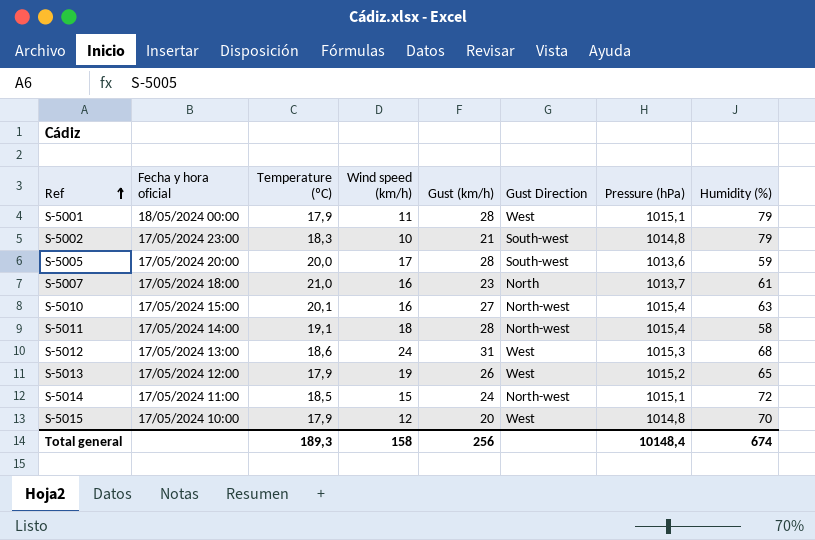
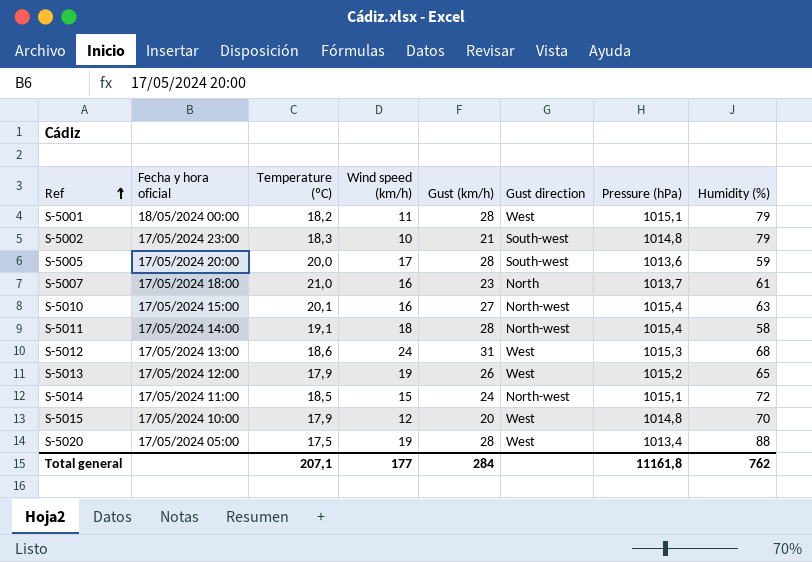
column name: Gust Direction -> Gust direction
S-5001 | Temperature (ºC): 17,9 -> 18,2
row S-5020: none -> 17/05/2024 05:00 | 17,5 | 19 | 28 | West | 1013,4 | 88
Total general | Temperature (ºC): 189,3 -> 207,1
Total general | Wind speed (km/h): 158 -> 177
Total general | Gust (km/h): 256 -> 284
Total general | Pressure (hPa): 10148,4 -> 11161,8
Total general | Humidity (%): 674 -> 762

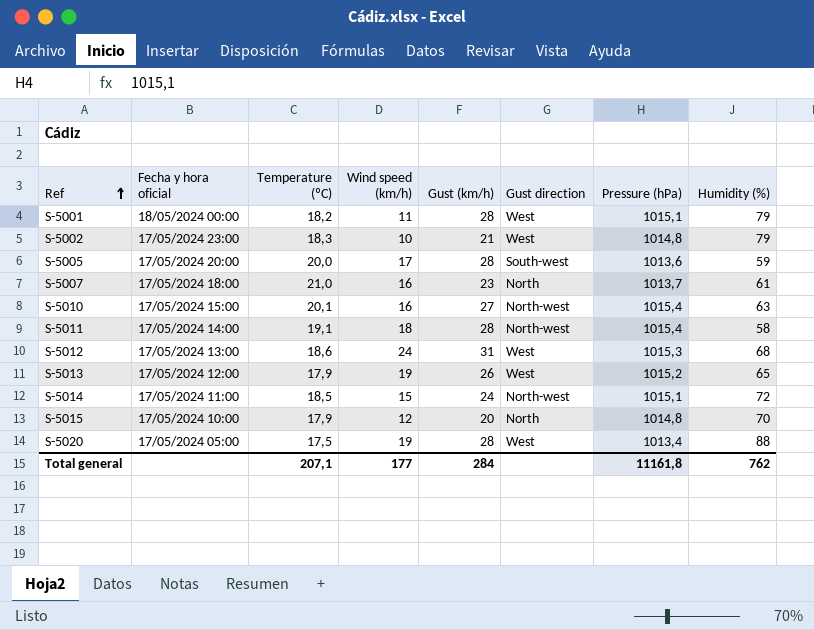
S-5002 | Gust direction: South-west -> West
S-5015 | Gust direction: West -> North

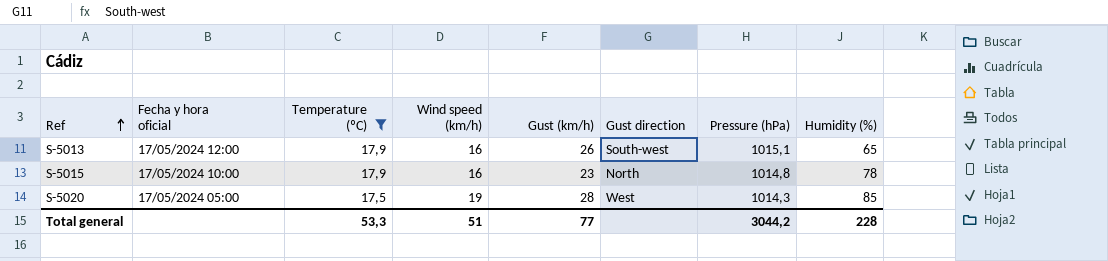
filter: none -> Temperature (ºC) <= 17,9
S-5013 | Wind speed (km/h): 19 -> 16
S-5013 | Gust direction: West -> South-west
S-5013 | Pressure (hPa): 1015,2 -> 1015,1
S-5015 | Wind speed (km/h): 12 -> 16
S-5015 | Gust (km/h): 20 -> 23
S-5015 | Humidity (%): 70 -> 78
S-5020 | Pressure (hPa): 1013,4 -> 1014,3
S-5020 | Humidity (%): 88 -> 85
Total general | Temperature (ºC): 207,1 -> 53,3
Total general | Wind speed (km/h): 177 -> 51
Total general | Gust (km/h): 284 -> 77
Total general | Pressure (hPa): 11161,8 -> 3044,2
Total general | Humidity (%): 762 -> 228

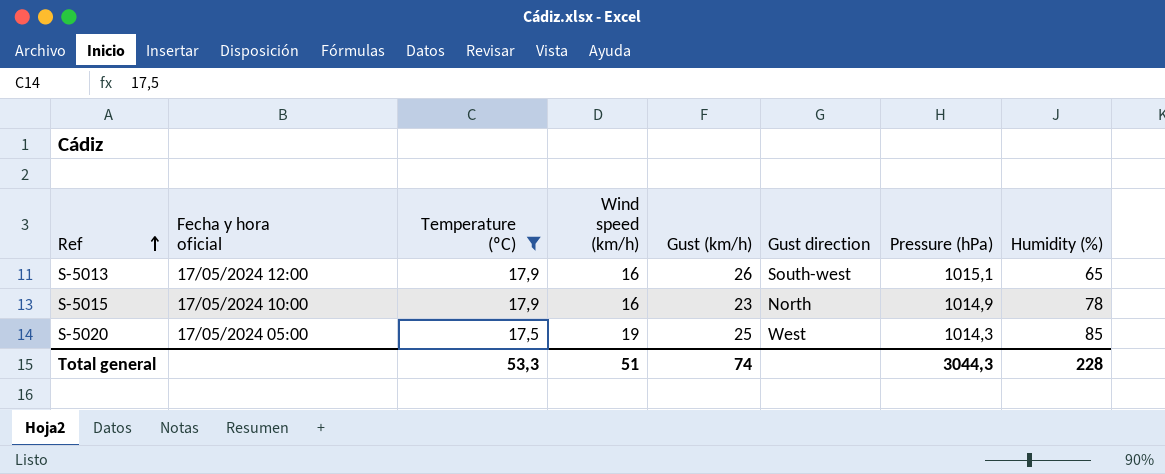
S-5015 | Pressure (hPa): 1014,8 -> 1014,9
S-5020 | Gust (km/h): 28 -> 25
Total general | Gust (km/h): 77 -> 74
Total general | Pressure (hPa): 3044,2 -> 3044,3

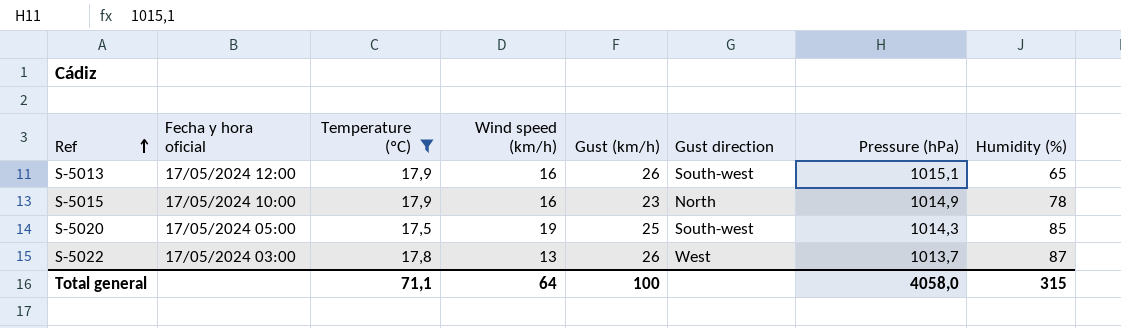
S-5020 | Gust direction: West -> South-west
row S-5022: none -> 17/05/2024 03:00 | 17,8 | 13 | 26 | West | 1013,7 | 87
Total general | Temperature (ºC): 53,3 -> 71,1
Total general | Wind speed (km/h): 51 -> 64
Total general | Gust (km/h): 74 -> 100
Total general | Pressure (hPa): 3044,3 -> 4058,0
Total general | Humidity (%): 228 -> 315

